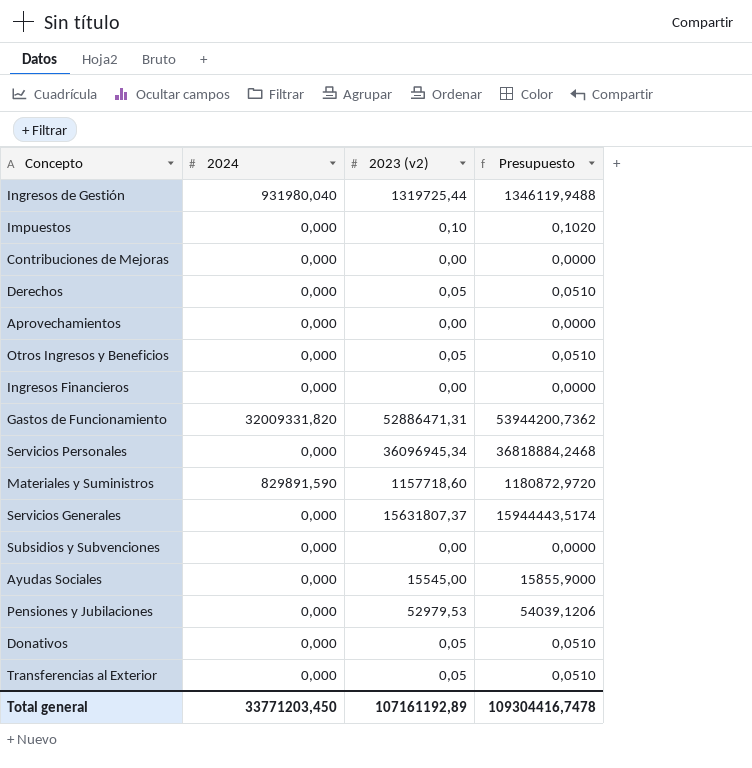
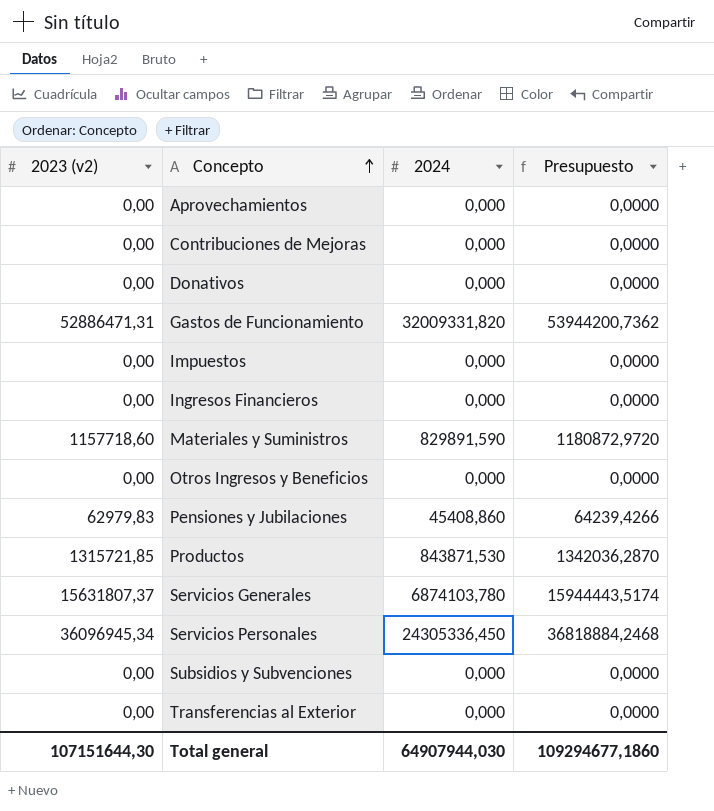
row order: none -> Concepto ascending
column 2023 (v2) | position: 3 -> 1
row Ingresos de Gestión: 931980,040 | 1319725,44 | 1346119,9488 -> none
row Derechos: 0,000 | 0,05 | 0,0510 -> none
row Ayudas Sociales: 0,000 | 15545,00 | 15855,9000 -> none
Donativos | 2023 (v2): 0,05 -> 0,00
Donativos | Presupuesto: 0,0510 -> 0,0000
Impuestos | 2023 (v2): 0,10 -> 0,00
Impuestos | Presupuesto: 0,1020 -> 0,0000
Otros Ingresos y Beneficios | 2023 (v2): 0,05 -> 0,00
Otros Ingresos y Beneficios | Presupuesto: 0,0510 -> 0,0000
Pensiones y Jubilaciones | 2023 (v2): 52979,53 -> 62979,83
Pensiones y Jubilaciones | 2024: 0,000 -> 45408,860
Pensiones y Jubilaciones | Presupuesto: 54039,1206 -> 64239,4266
row Productos: none -> 1315721,85 | 843871,530 | 1342036,2870
Servicios Generales | 2024: 0,000 -> 6874103,780
Servicios Personales | 2024: 0,000 -> 24305336,450
Transferencias al Exterior | 2023 (v2): 0,05 -> 0,00
Transferencias al Exterior | Presupuesto: 0,0510 -> 0,0000
Total general | 2023 (v2): 107161192,89 -> 107151644,30
Total general | 2024: 33771203,450 -> 64907944,030
Total general | Presupuesto: 109304416,7478 -> 109294677,1860

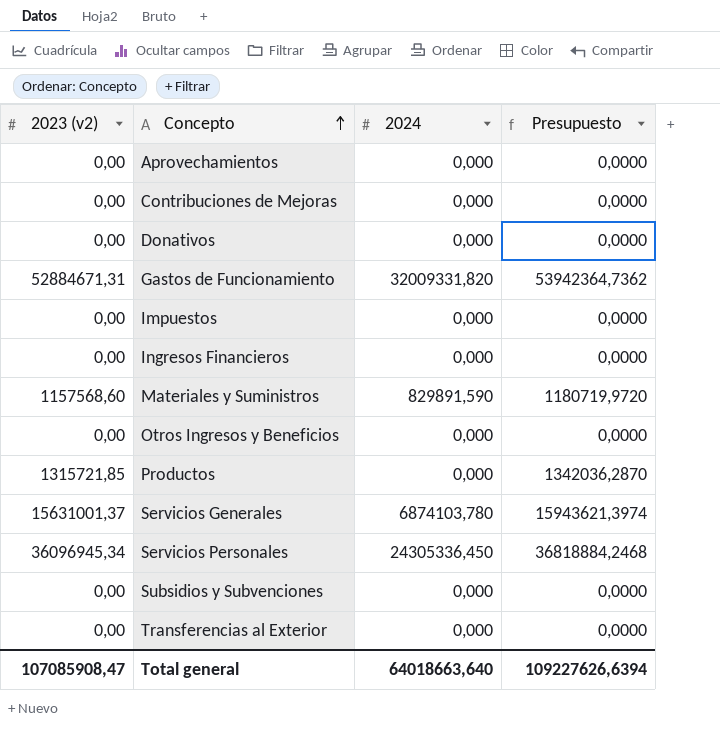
row Pensiones y Jubilaciones: 62979,83 | 45408,860 | 64239,4266 -> none
Gastos de Funcionamiento | 2023 (v2): 52886471,31 -> 52884671,31
Gastos de Funcionamiento | Presupuesto: 53944200,7362 -> 53942364,7362
Materiales y Suministros | 2023 (v2): 1157718,60 -> 1157568,60
Materiales y Suministros | Presupuesto: 1180872,9720 -> 1180719,9720
Productos | 2024: 843871,530 -> 0,000
Servicios Generales | 2023 (v2): 15631807,37 -> 15631001,37
Servicios Generales | Presupuesto: 15944443,5174 -> 15943621,3974
Total general | 2023 (v2): 107151644,30 -> 107085908,47
Total general | 2024: 64907944,030 -> 64018663,640
Total general | Presupuesto: 109294677,1860 -> 109227626,6394

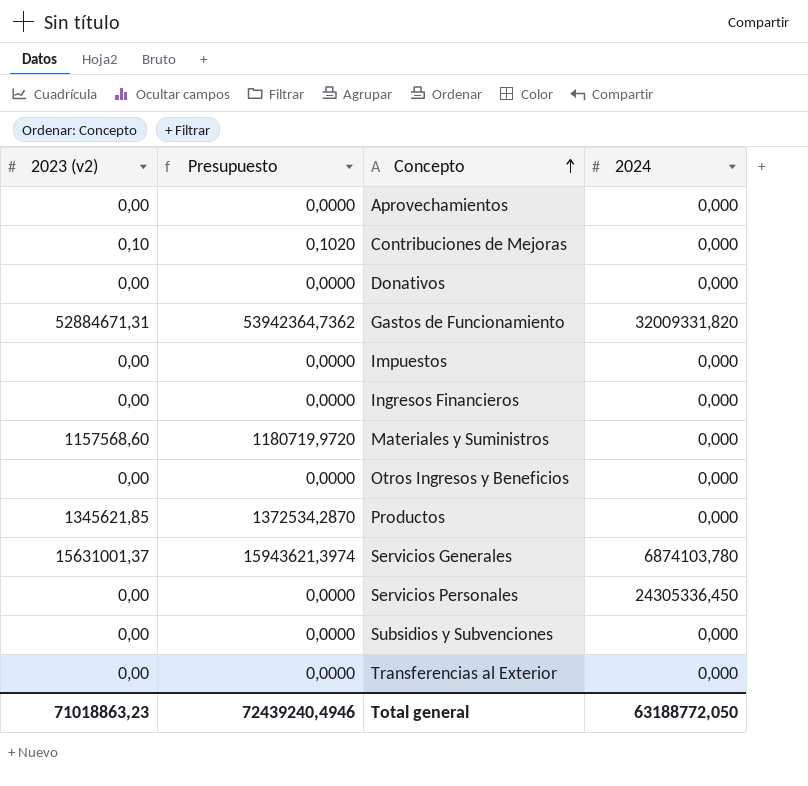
column Presupuesto | position: 4 -> 2
Contribuciones de Mejoras | 2023 (v2): 0,00 -> 0,10
Contribuciones de Mejoras | Presupuesto: 0,0000 -> 0,1020
Materiales y Suministros | 2024: 829891,590 -> 0,000
Productos | 2023 (v2): 1315721,85 -> 1345621,85
Productos | Presupuesto: 1342036,2870 -> 1372534,2870
Servicios Personales | 2023 (v2): 36096945,34 -> 0,00
Servicios Personales | Presupuesto: 36818884,2468 -> 0,0000
Total general | 2023 (v2): 107085908,47 -> 71018863,23
Total general | Presupuesto: 109227626,6394 -> 72439240,4946
Total general | 2024: 64018663,640 -> 63188772,050

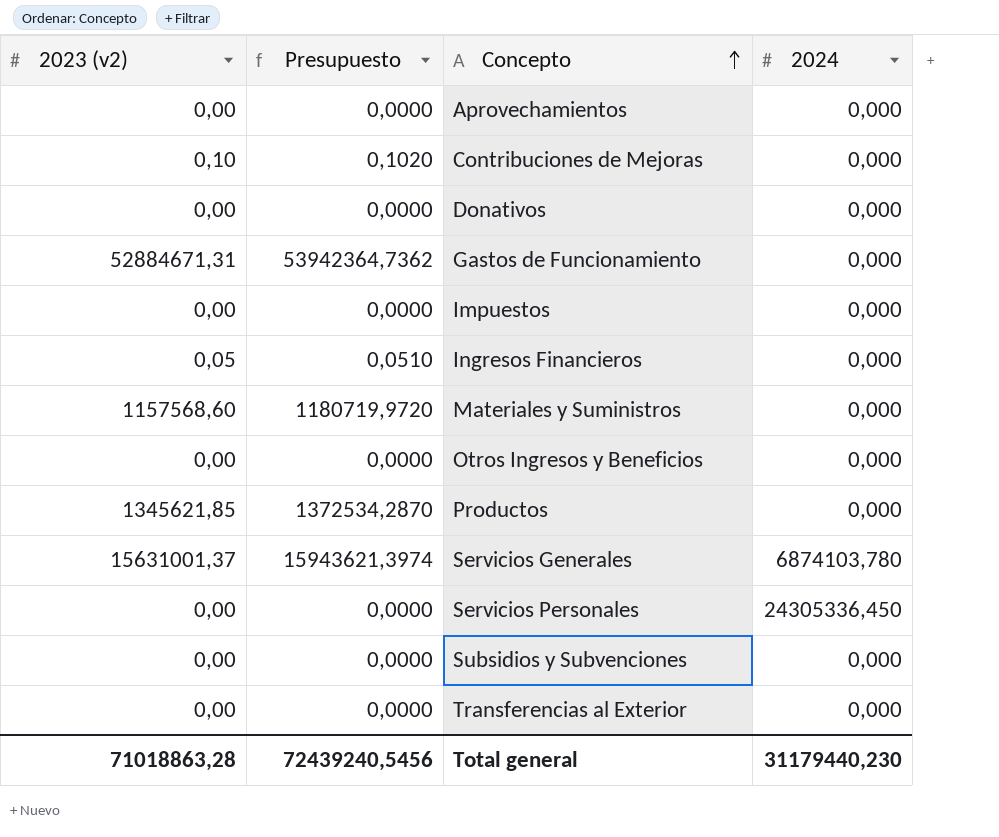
Gastos de Funcionamiento | 2024: 32009331,820 -> 0,000
Ingresos Financieros | 2023 (v2): 0,00 -> 0,05
Ingresos Financieros | Presupuesto: 0,0000 -> 0,0510
Total general | 2023 (v2): 71018863,23 -> 71018863,28
Total general | Presupuesto: 72439240,4946 -> 72439240,5456
Total general | 2024: 63188772,050 -> 31179440,230

